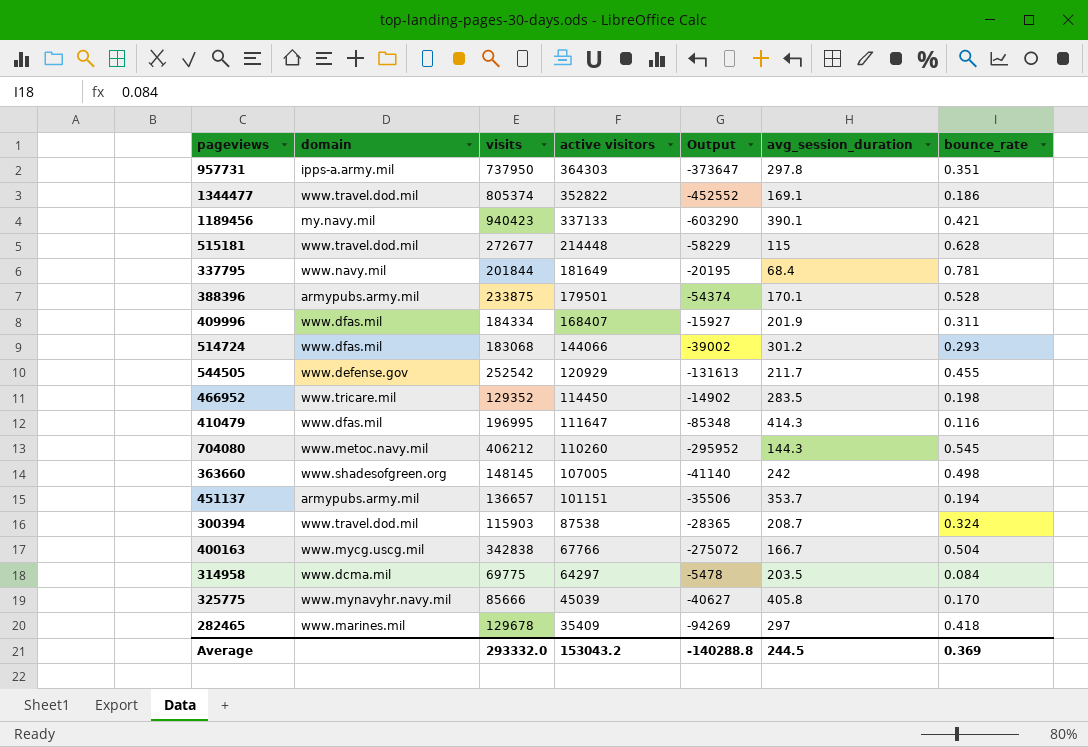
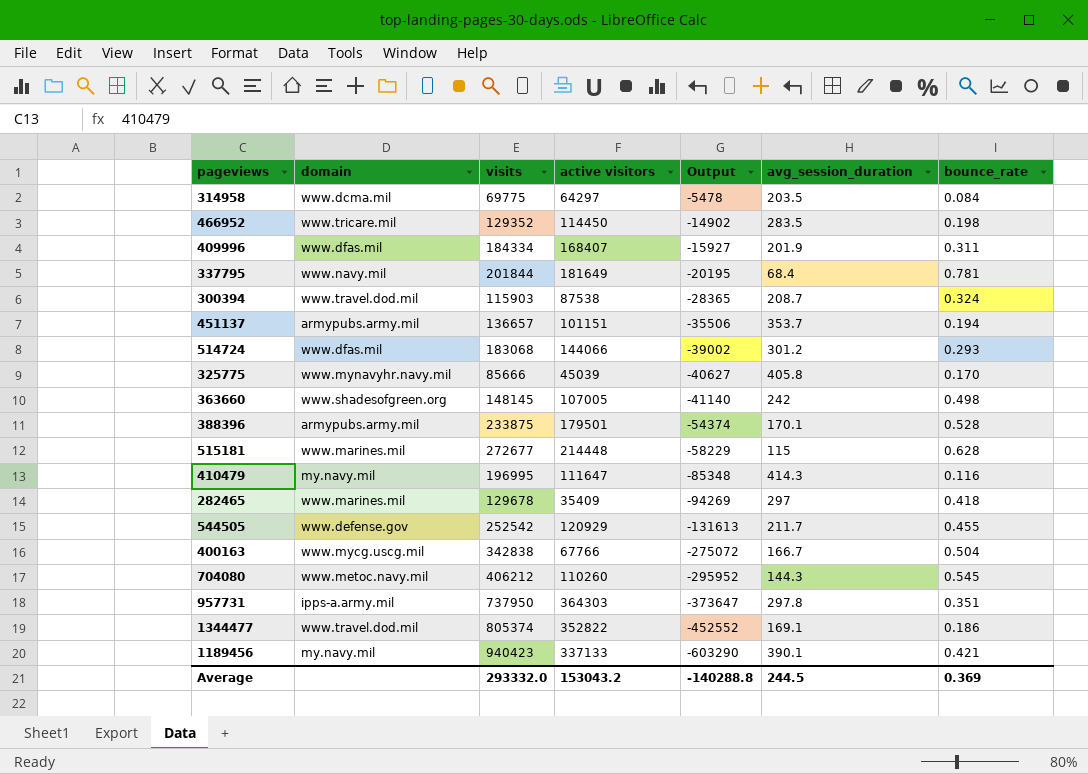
row order: active visitors descending -> Output descending
515181 | domain: www.travel.dod.mil -> www.marines.mil
410479 | domain: www.dfas.mil -> my.navy.mil

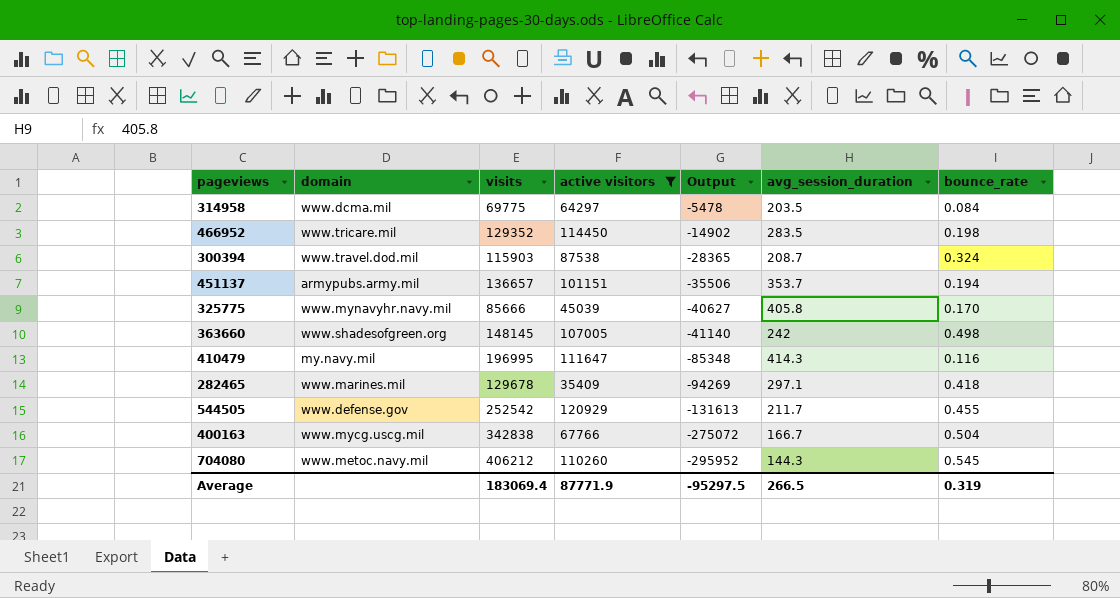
filter: none -> active visitors <= 120929
282465 | avg_session_duration: 297 -> 297.1
Average | visits: 293332.0 -> 183069.4
Average | active visitors: 153043.2 -> 87771.9
Average | Output: -140288.8 -> -95297.5
Average | avg_session_duration: 244.5 -> 266.5
Average | bounce_rate: 0.369 -> 0.319

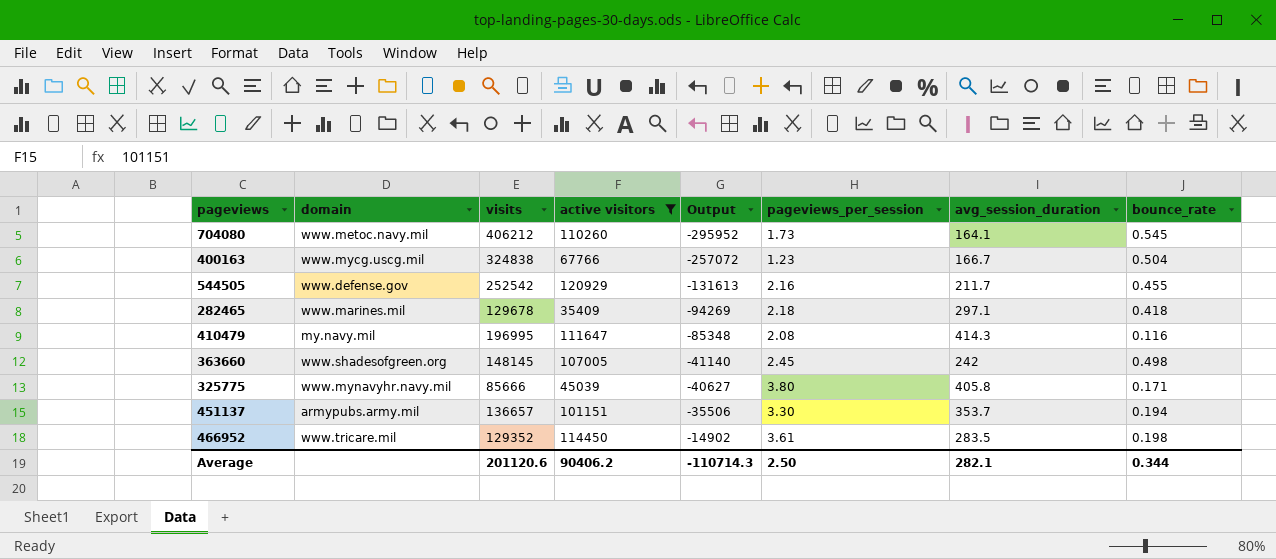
row order: Output descending -> Output ascending
column pageviews_per_session | position: none -> 6
row 314958: www.dcma.mil | 69775 | 64297 | -5478 | 203.5 | 0.084 -> none
row 300394: www.travel.dod.mil | 115903 | 87538 | -28365 | 208.7 | 0.324 -> none
704080 | avg_session_duration: 144.3 -> 164.1
400163 | visits: 342838 -> 324838
400163 | Output: -275072 -> -257072
325775 | bounce_rate: 0.170 -> 0.171
Average | visits: 183069.4 -> 201120.6
Average | active visitors: 87771.9 -> 90406.2
Average | Output: -95297.5 -> -110714.3
Average | avg_session_duration: 266.5 -> 282.1
Average | bounce_rate: 0.319 -> 0.344

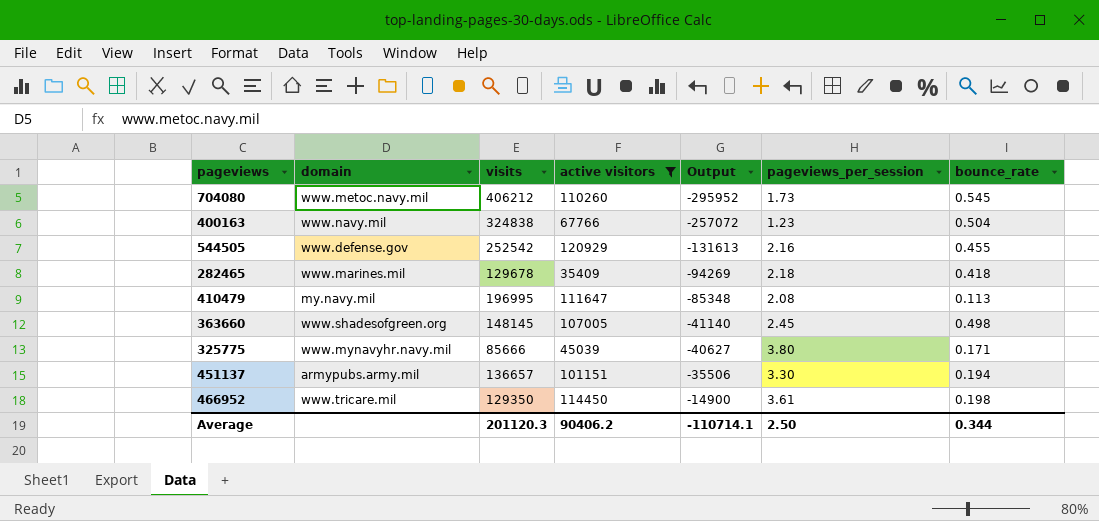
column avg_session_duration | position: 7 -> none
400163 | domain: www.mycg.uscg.mil -> www.navy.mil
410479 | bounce_rate: 0.116 -> 0.113
466952 | visits: 129352 -> 129350
466952 | Output: -14902 -> -14900
Average | visits: 201120.6 -> 201120.3
Average | Output: -110714.3 -> -110714.1

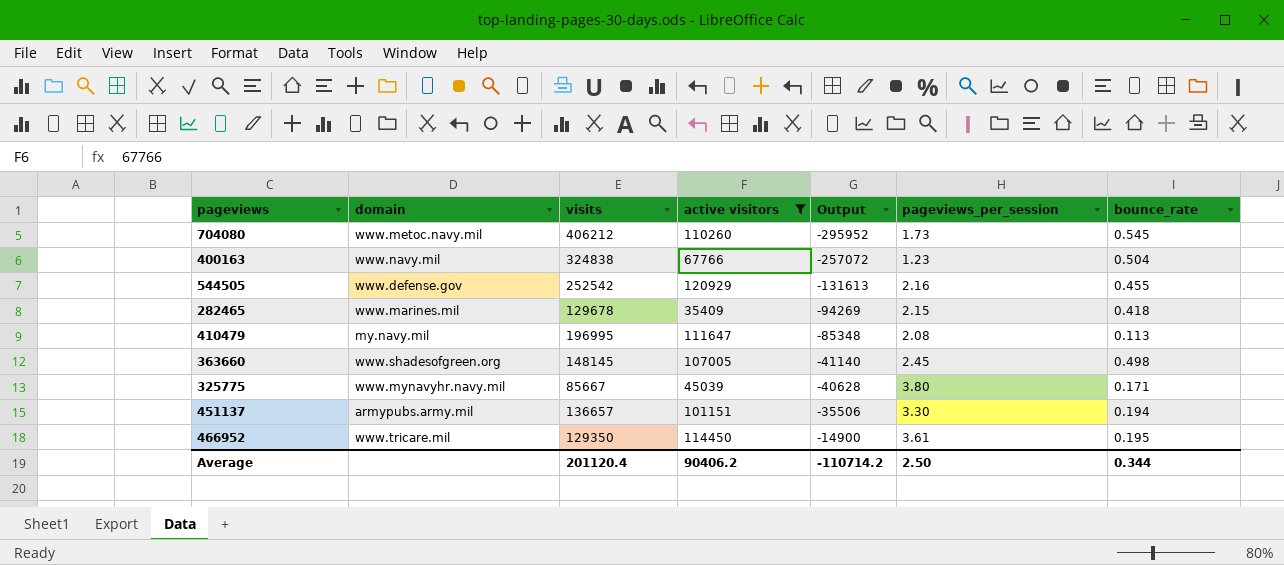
282465 | pageviews_per_session: 2.18 -> 2.15
325775 | visits: 85666 -> 85667
325775 | Output: -40627 -> -40628
466952 | bounce_rate: 0.198 -> 0.195
Average | visits: 201120.3 -> 201120.4
Average | Output: -110714.1 -> -110714.2

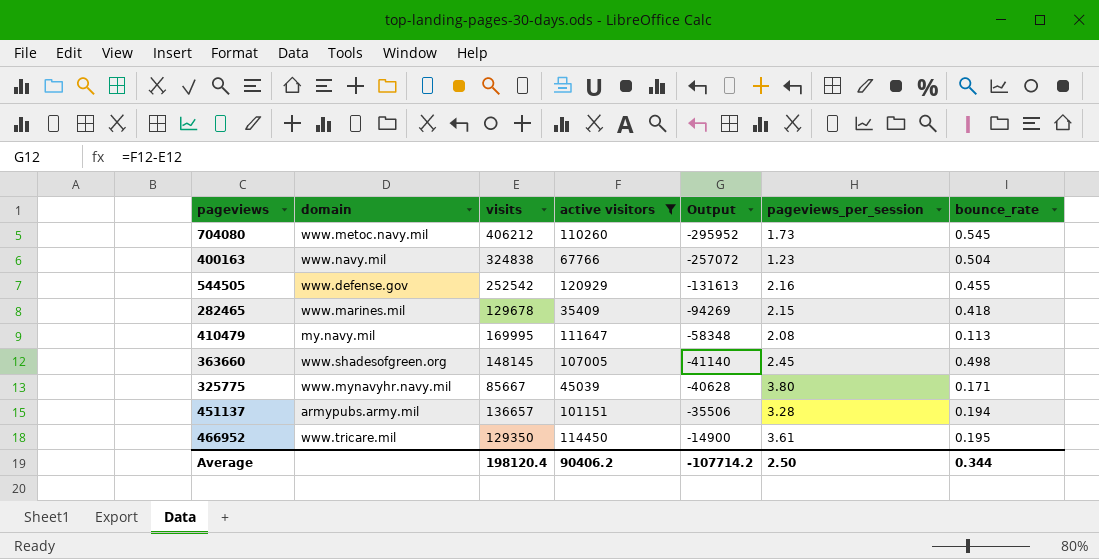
410479 | visits: 196995 -> 169995
410479 | Output: -85348 -> -58348
451137 | pageviews_per_session: 3.30 -> 3.28
Average | visits: 201120.4 -> 198120.4
Average | Output: -110714.2 -> -107714.2

